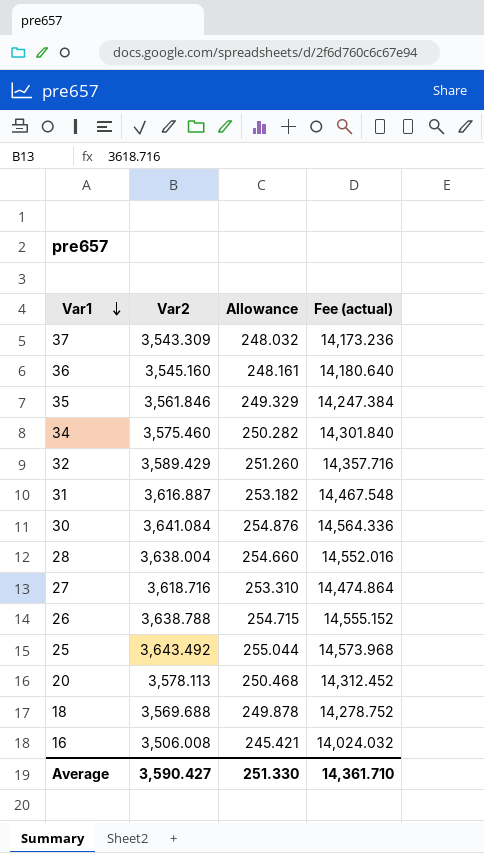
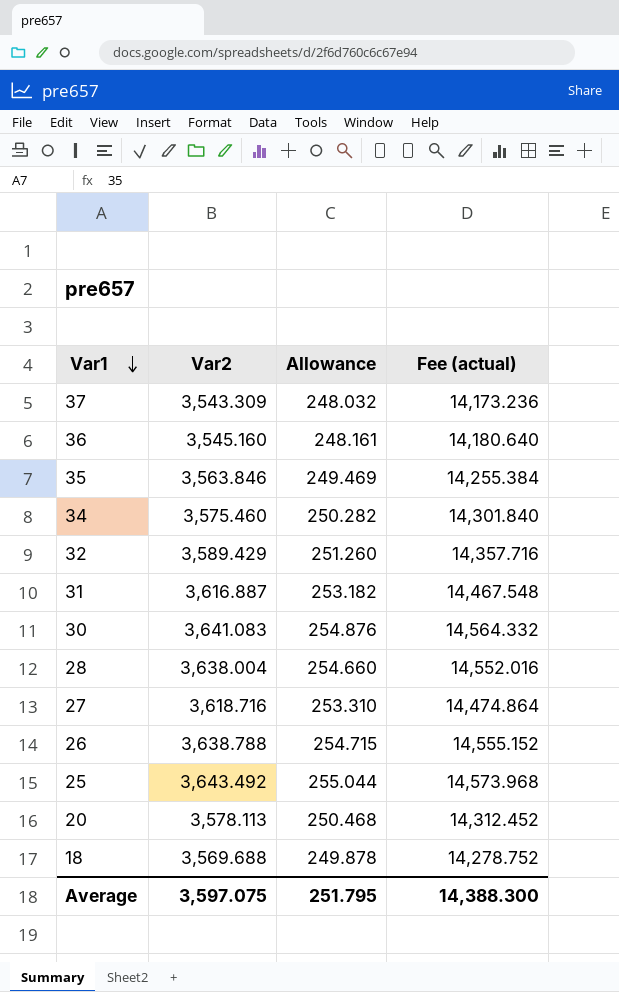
row 16: 3,506.008 | 245.421 | 14,024.032 -> none
35 | Var2: 3,561.846 -> 3,563.846
35 | Allowance: 249.329 -> 249.469
35 | Fee (actual): 14,247.384 -> 14,255.384
30 | Var2: 3,641.084 -> 3,641.083
30 | Fee (actual): 14,564.336 -> 14,564.332
Average | Var2: 3,590.427 -> 3,597.075
Average | Allowance: 251.330 -> 251.795
Average | Fee (actual): 14,361.710 -> 14,388.300

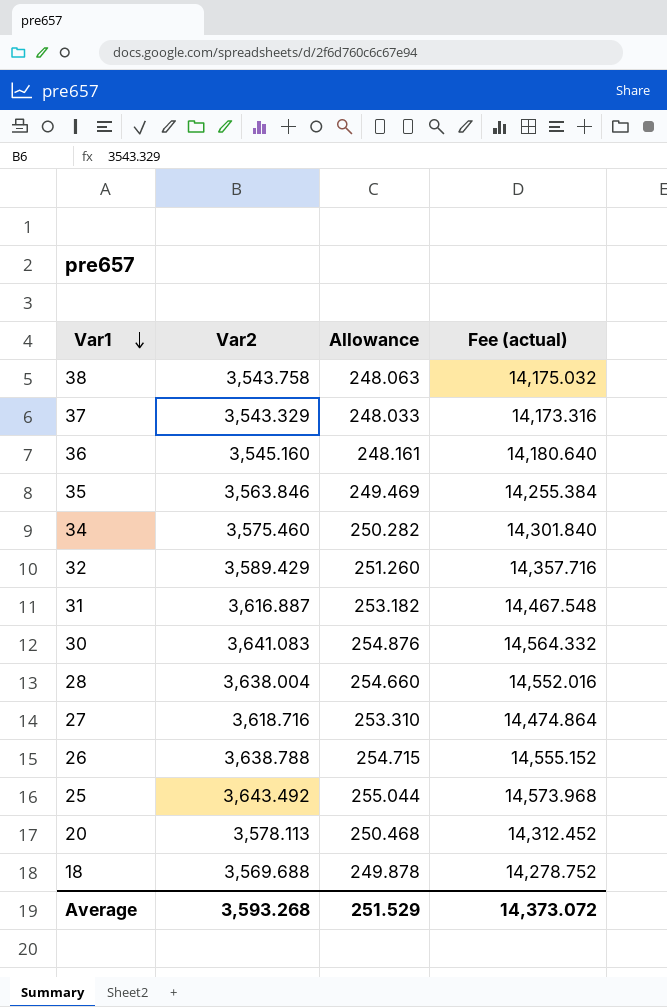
row 38: none -> 3,543.758 | 248.063 | 14,175.032
37 | Var2: 3,543.309 -> 3,543.329
37 | Allowance: 248.032 -> 248.033
37 | Fee (actual): 14,173.236 -> 14,173.316
Average | Var2: 3,597.075 -> 3,593.268
Average | Allowance: 251.795 -> 251.529
Average | Fee (actual): 14,388.300 -> 14,373.072

